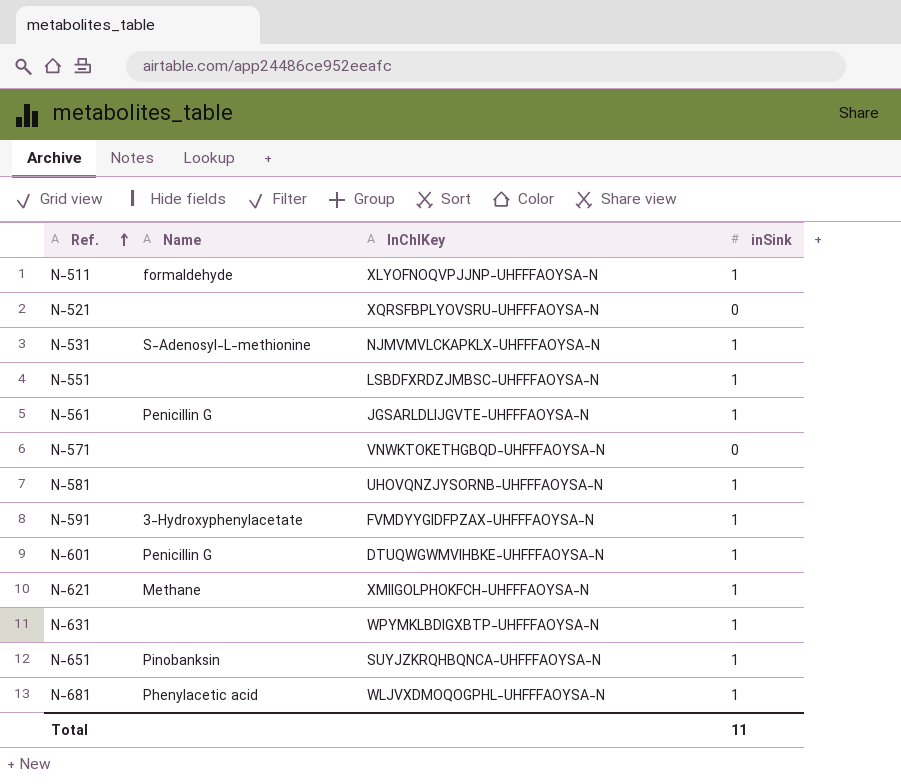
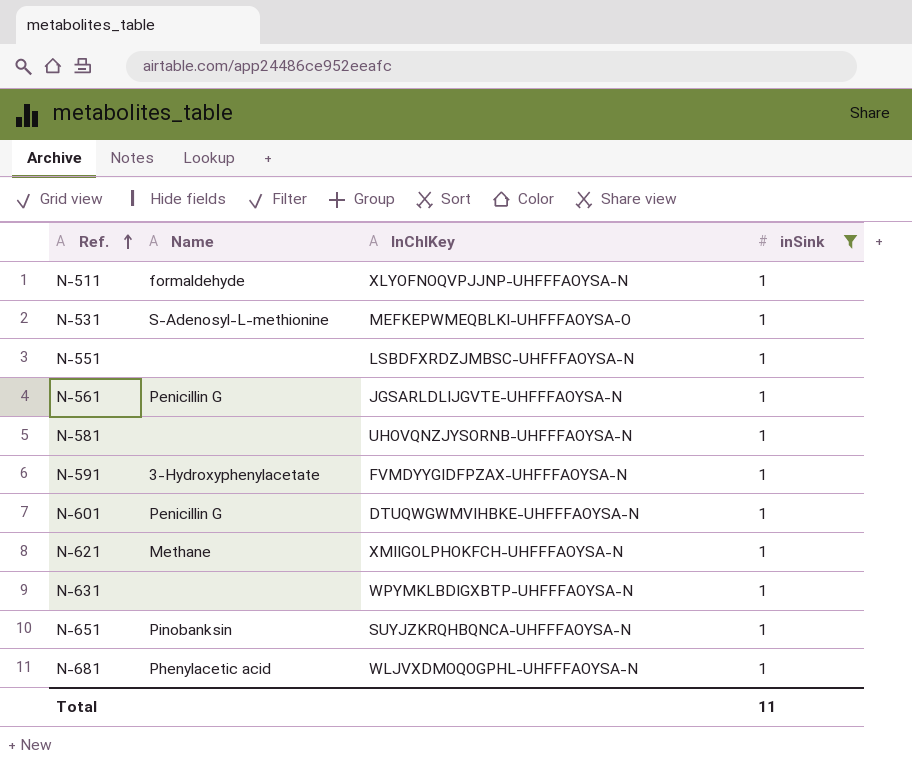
filter: none -> inSink = 1
N-531 | InChIKey: NJMVMVLCKAPKLX-UHFFFAOYSA-N -> MEFKEPWMEQBLKI-UHFFFAOYSA-O

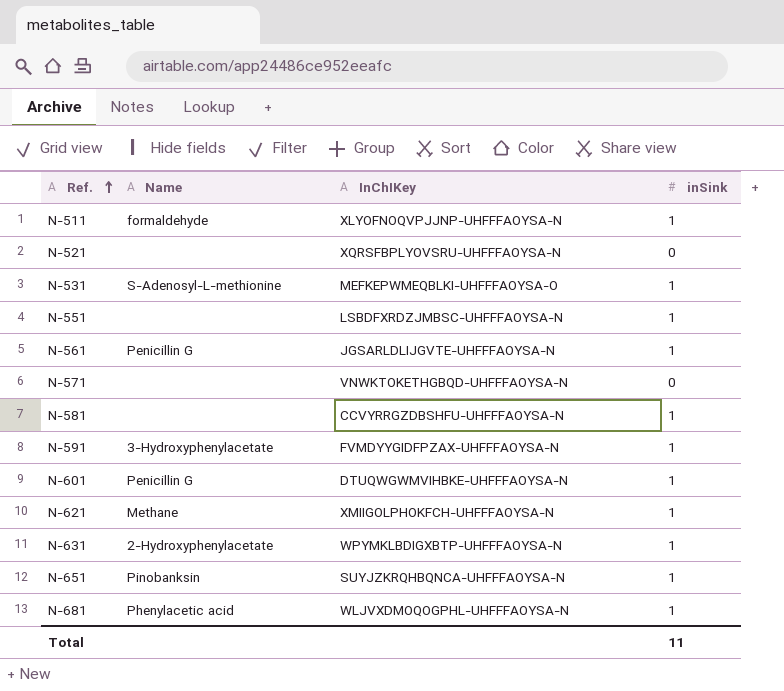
filter: inSink = 1 -> none
N-581 | InChIKey: UHOVQNZJYSORNB-UHFFFAOYSA-N -> CCVYRRGZDBSHFU-UHFFFAOYSA-N
N-631 | Name: none -> 2-Hydroxyphenylacetate

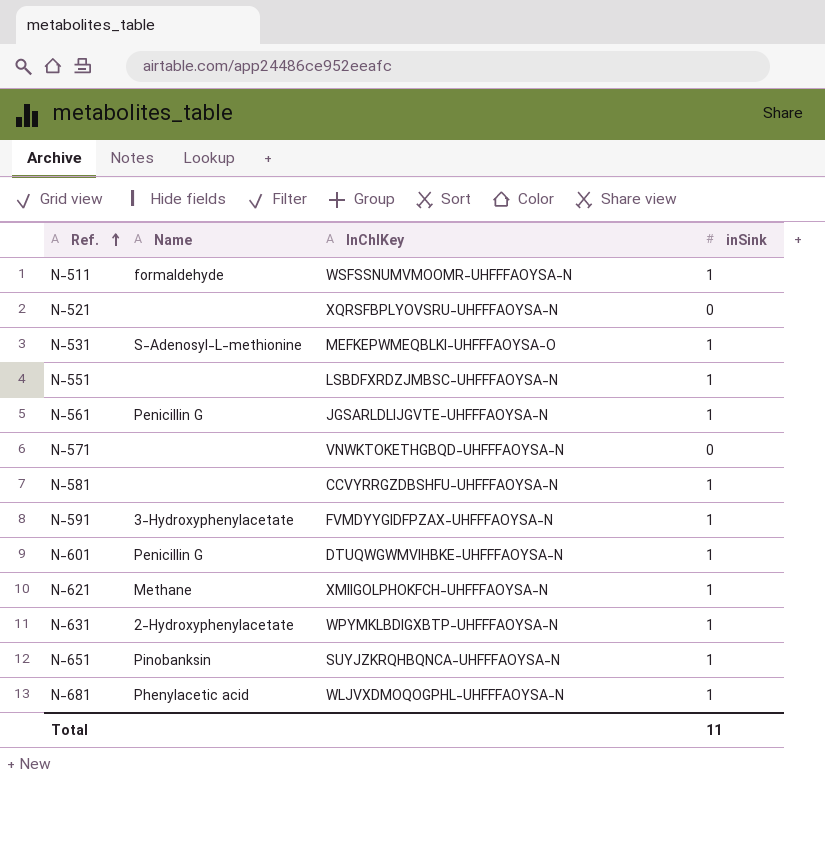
N-511 | InChIKey: XLYOFNOQVPJJNP-UHFFFAOYSA-N -> WSFSSNUMVMOOMR-UHFFFAOYSA-N

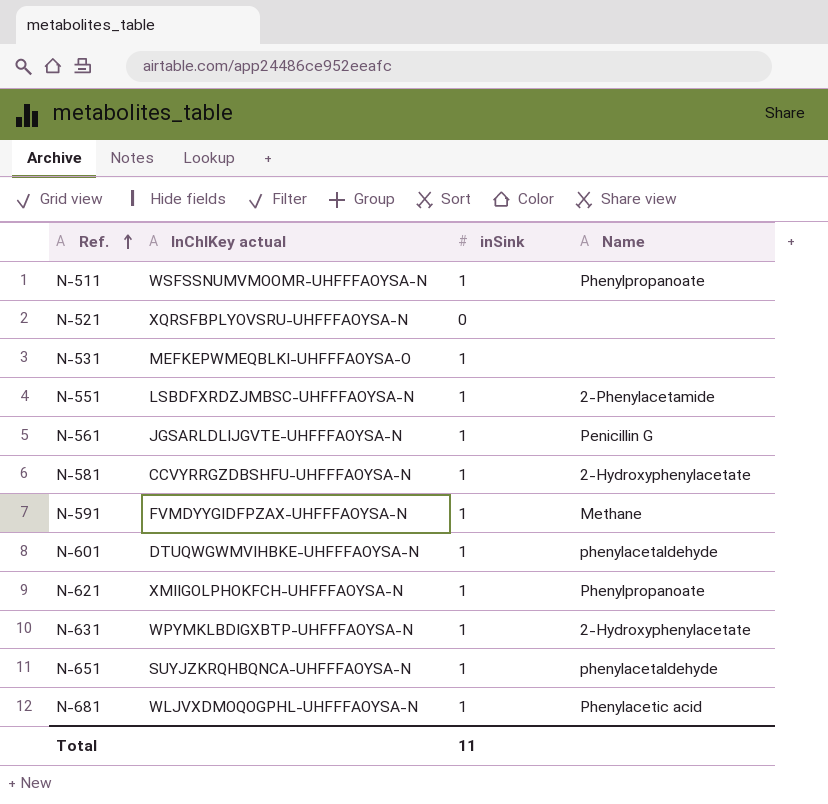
column name: InChIKey -> InChIKey actual
column Name | position: 2 -> 4
row N-571: none | VNWKTOKETHGBQD-UHFFFAOYSA-N | 0 -> none
N-511 | Name: formaldehyde -> Phenylpropanoate
N-531 | Name: S-Adenosyl-L-methionine -> none
N-551 | Name: none -> 2-Phenylacetamide
N-581 | Name: none -> 2-Hydroxyphenylacetate
N-591 | Name: 3-Hydroxyphenylacetate -> Methane
N-601 | Name: Penicillin G -> phenylacetaldehyde
N-621 | Name: Methane -> Phenylpropanoate
N-651 | Name: Pinobanksin -> phenylacetaldehyde

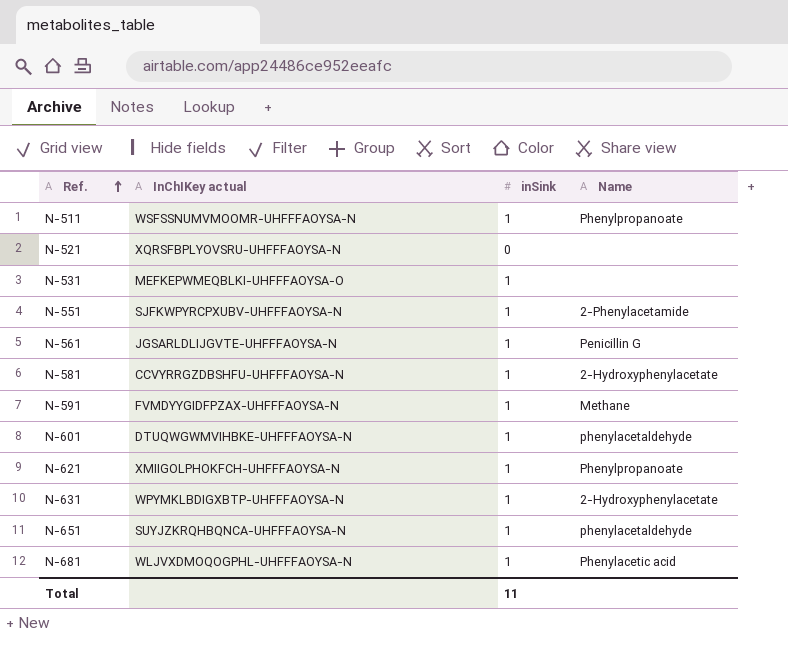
N-551 | InChIKey actual: LSBDFXRDZJMBSC-UHFFFAOYSA-N -> SJFKWPYRCPXUBV-UHFFFAOYSA-N

